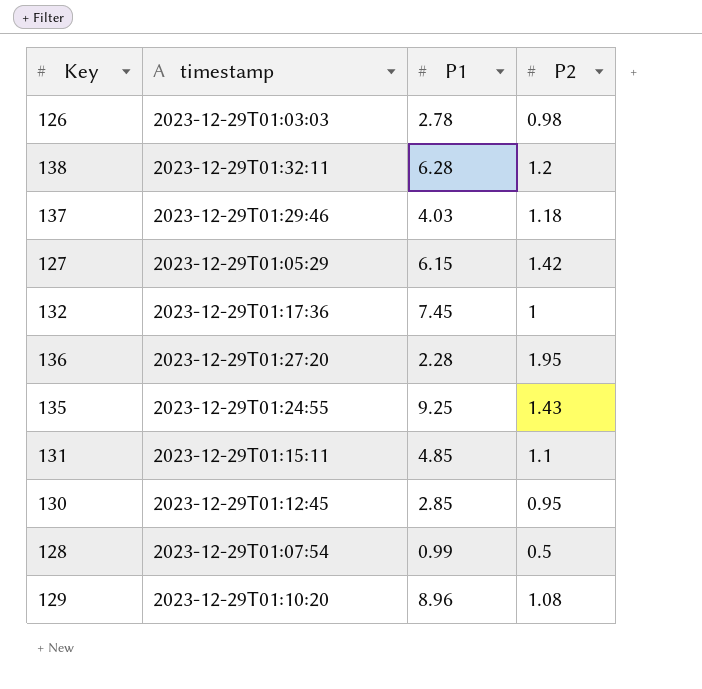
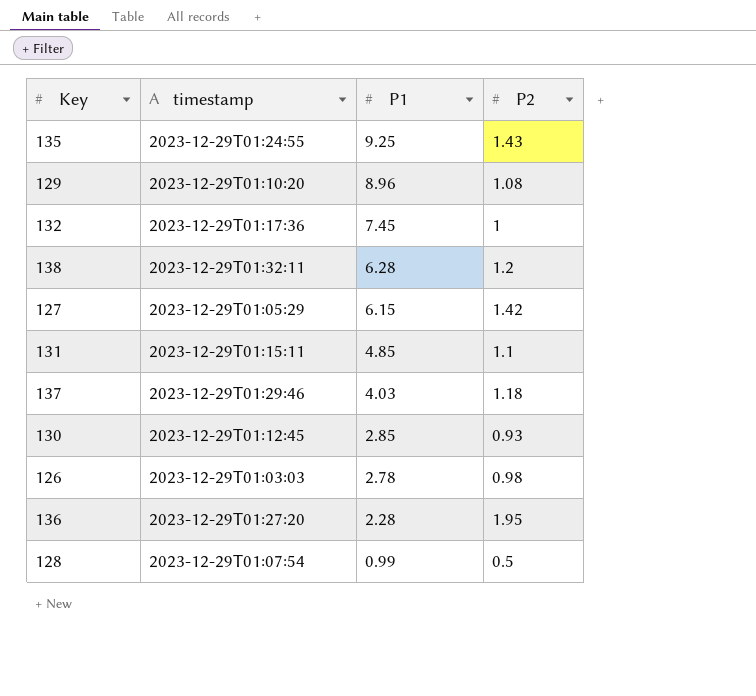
row order: none -> P1 descending
130 | P2: 0.95 -> 0.93

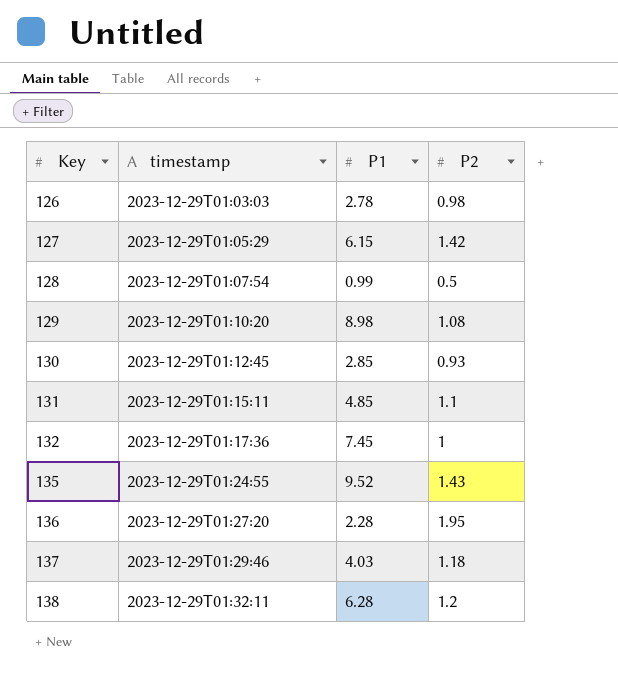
row order: P1 descending -> Key ascending
129 | P1: 8.96 -> 8.98
135 | P1: 9.25 -> 9.52

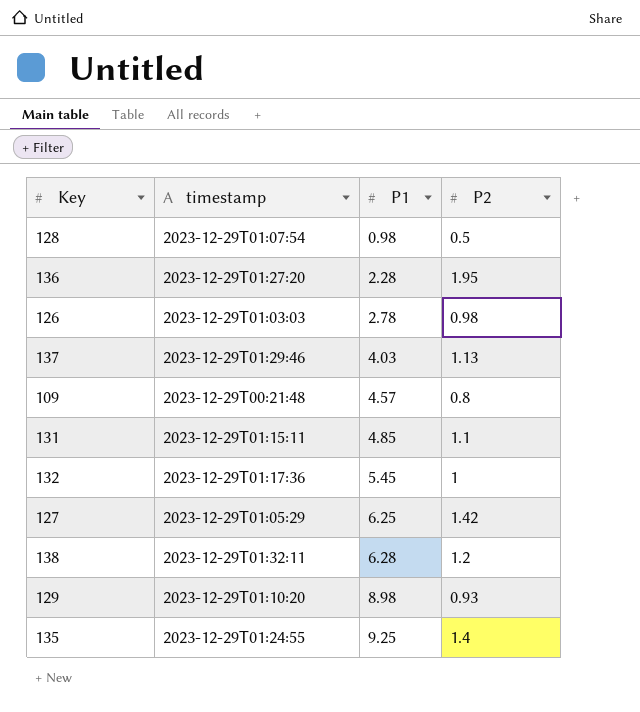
row order: Key ascending -> P1 ascending
row 130: 2023-12-29T01:12:45 | 2.85 | 0.93 -> none
128 | P1: 0.99 -> 0.98
137 | P2: 1.18 -> 1.13
row 109: none -> 2023-12-29T00:21:48 | 4.57 | 0.8
132 | P1: 7.45 -> 5.45
127 | P1: 6.15 -> 6.25
129 | P2: 1.08 -> 0.93
135 | P1: 9.52 -> 9.25
135 | P2: 1.43 -> 1.4

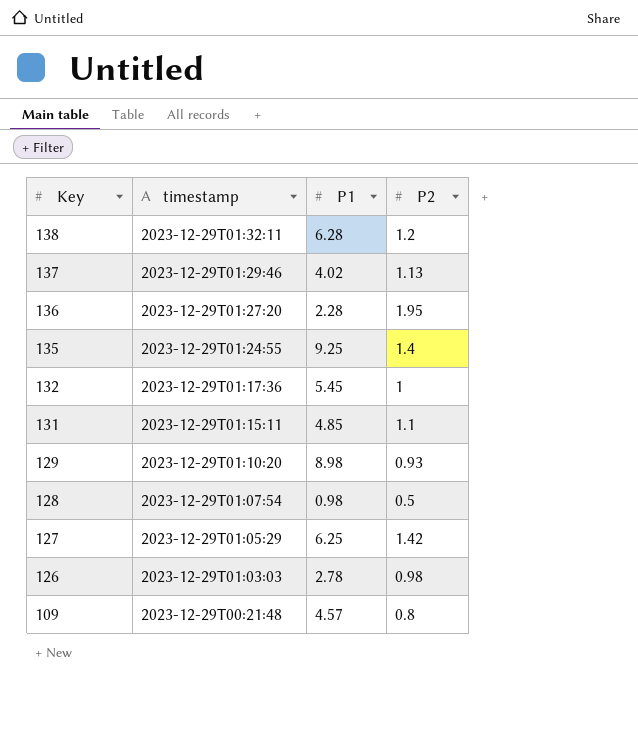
row order: P1 ascending -> Key descending
137 | P1: 4.03 -> 4.02

